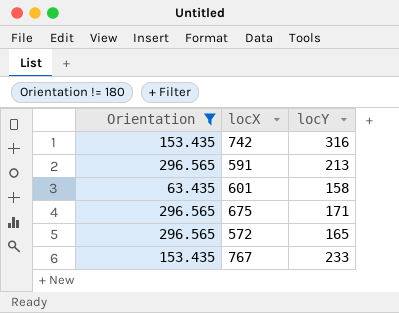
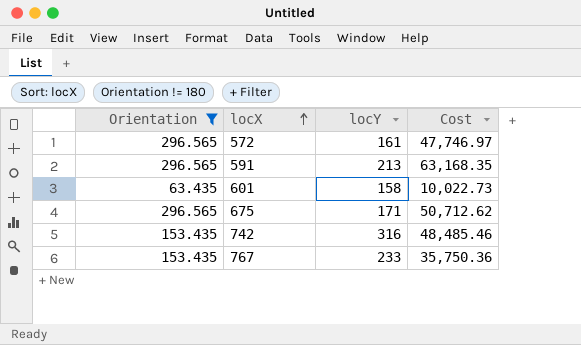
row order: none -> locX ascending
column Cost | formula: none -> [Orientation] * [locY]
572 | locY: 165 -> 161

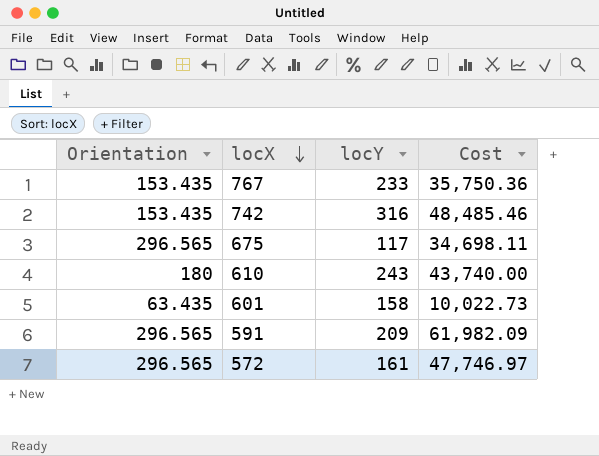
filter: Orientation != 180 -> none
row order: locX ascending -> locX descending
675 | locY: 171 -> 117
675 | Cost: 50,712.62 -> 34,698.11
591 | locY: 213 -> 209
591 | Cost: 63,168.35 -> 61,982.09

